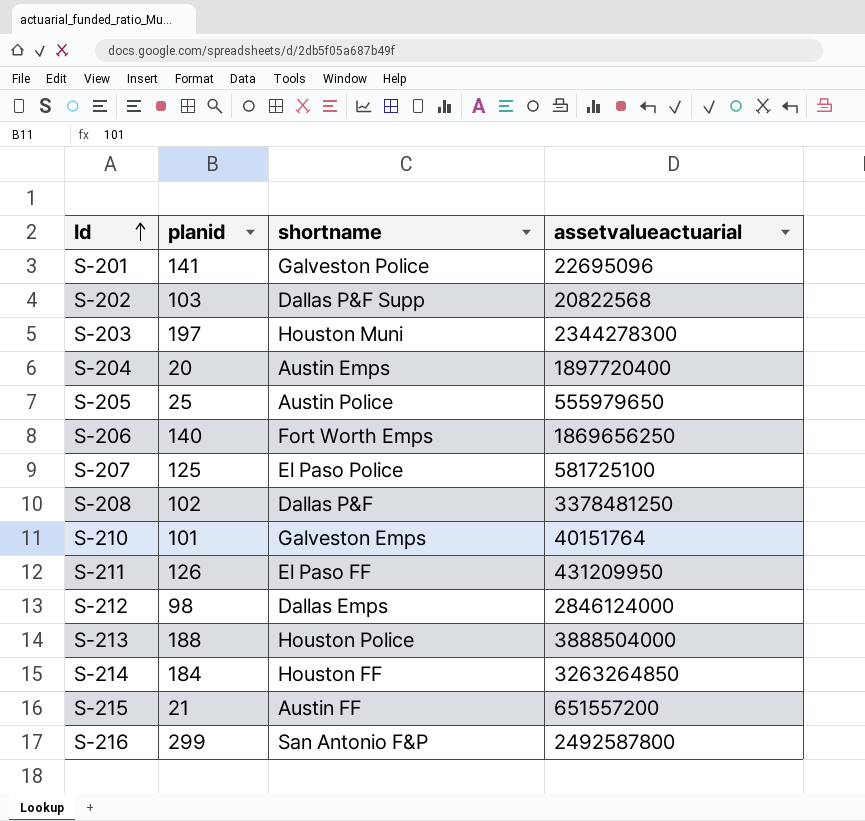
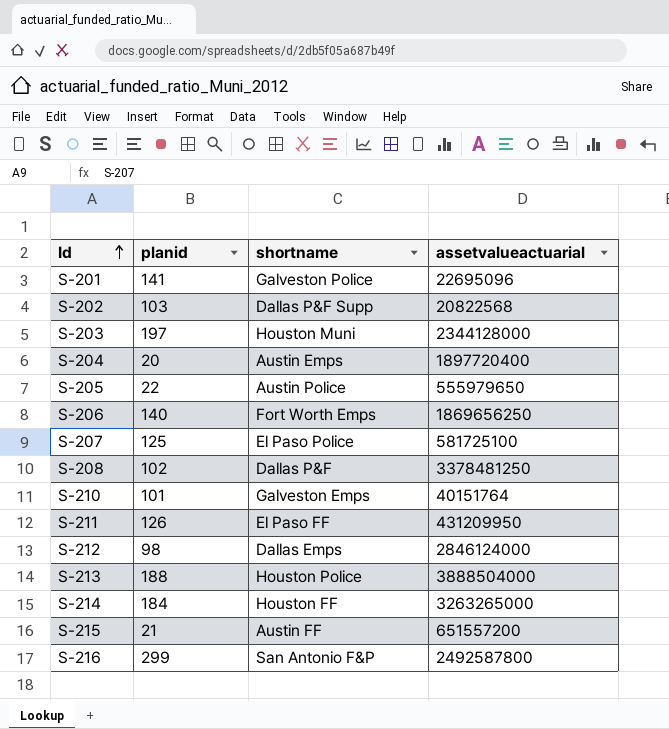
S-203 | assetvalueactuarial: 2344278300 -> 2344128000
S-205 | planid: 25 -> 22
S-214 | assetvalueactuarial: 3263264850 -> 3263265000

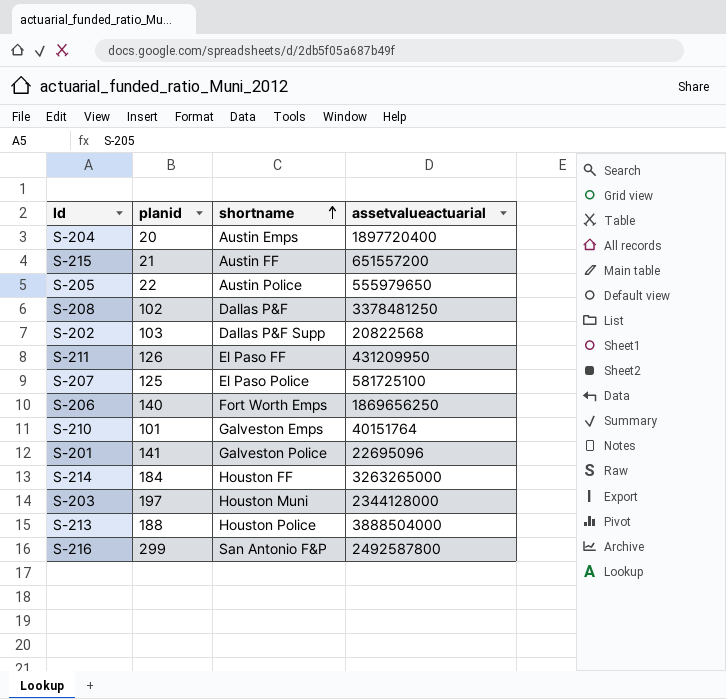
row order: Id ascending -> shortname ascending
row S-212: 98 | Dallas Emps | 2846124000 -> none

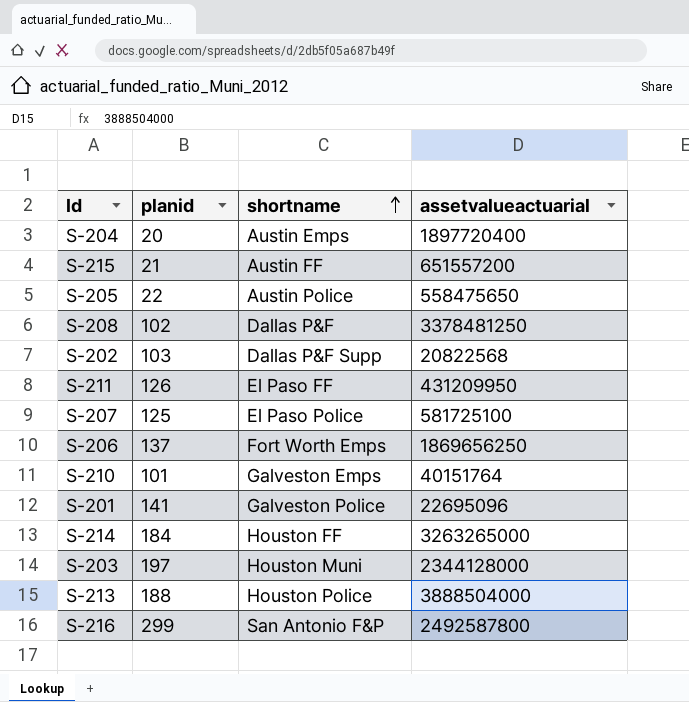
S-205 | assetvalueactuarial: 555979650 -> 558475650
S-206 | planid: 140 -> 137

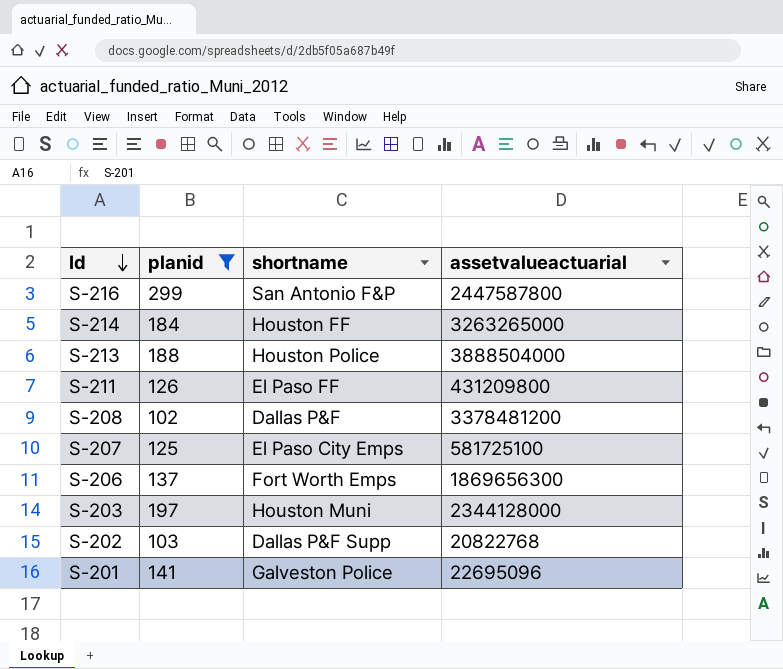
filter: none -> planid >= 102
row order: shortname ascending -> Id descending
S-216 | assetvalueactuarial: 2492587800 -> 2447587800
S-211 | assetvalueactuarial: 431209950 -> 431209800
S-208 | assetvalueactuarial: 3378481250 -> 3378481200
S-207 | shortname: El Paso Police -> El Paso City Emps
S-206 | assetvalueactuarial: 1869656250 -> 1869656300
S-202 | assetvalueactuarial: 20822568 -> 20822768

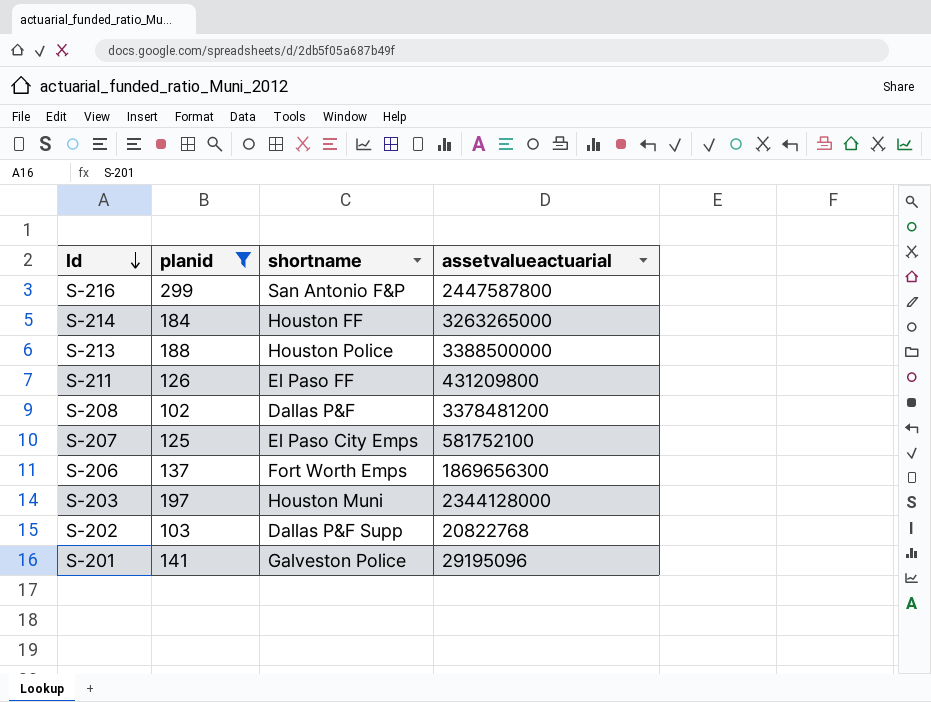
S-213 | assetvalueactuarial: 3888504000 -> 3388500000
S-207 | assetvalueactuarial: 581725100 -> 581752100
S-201 | assetvalueactuarial: 22695096 -> 29195096

